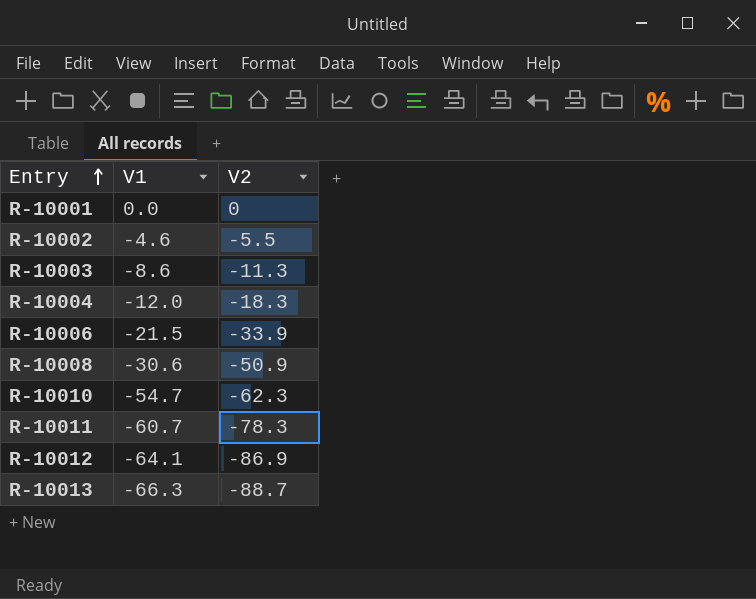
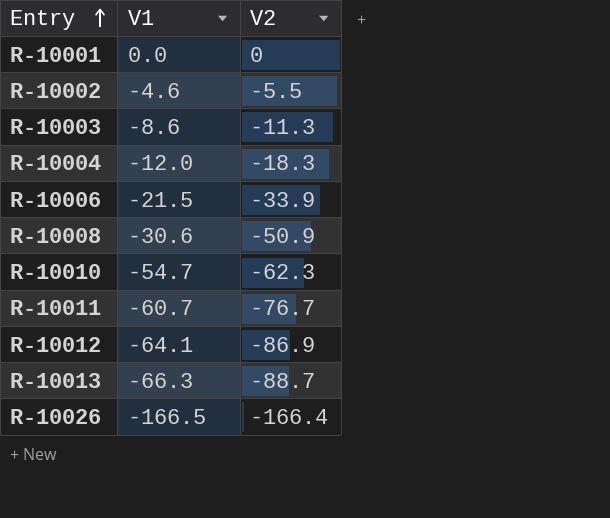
R-10011 | V2: -78.3 -> -76.7
row R-10026: none -> -166.5 | -166.4

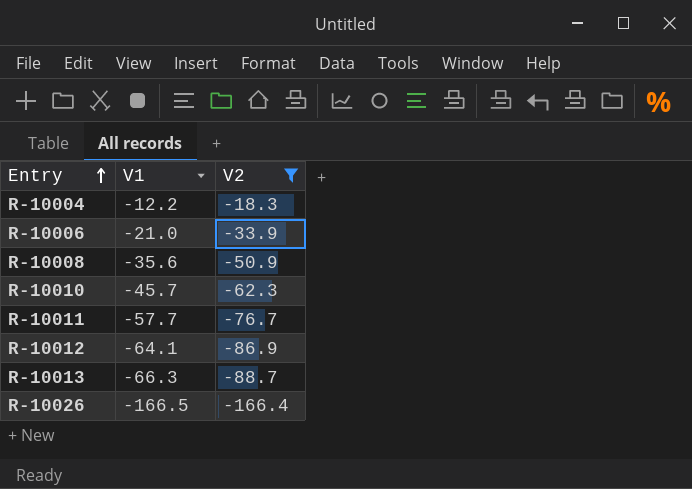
filter: none -> V2 <= -18.3
R-10004 | V1: -12.0 -> -12.2
R-10006 | V1: -21.5 -> -21.0
R-10008 | V1: -30.6 -> -35.6
R-10010 | V1: -54.7 -> -45.7
R-10011 | V1: -60.7 -> -57.7

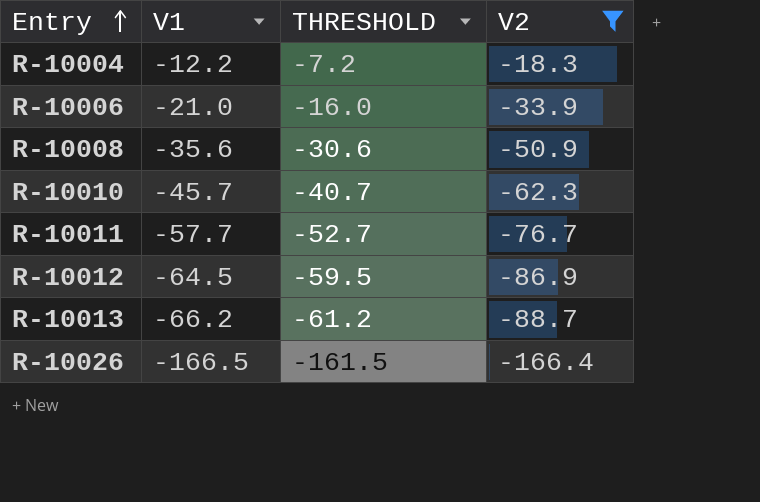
column THRESHOLD | formula: none -> [V1] + 5
R-10012 | V1: -64.1 -> -64.5
R-10013 | V1: -66.3 -> -66.2

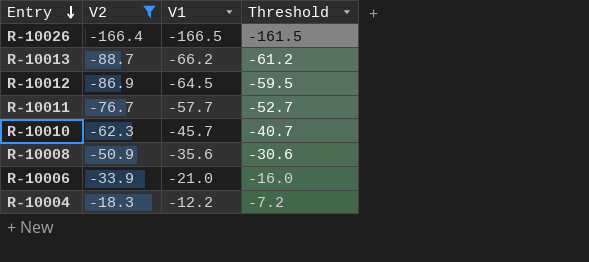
row order: Entry ascending -> Entry descending
column V2 | position: 4 -> 2
column name: THRESHOLD -> Threshold

